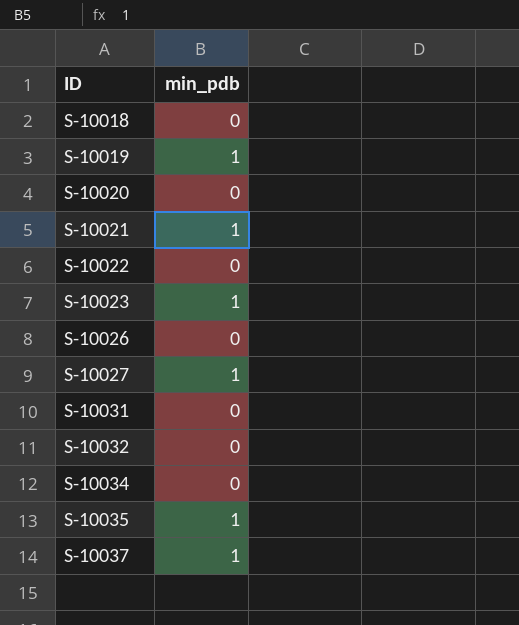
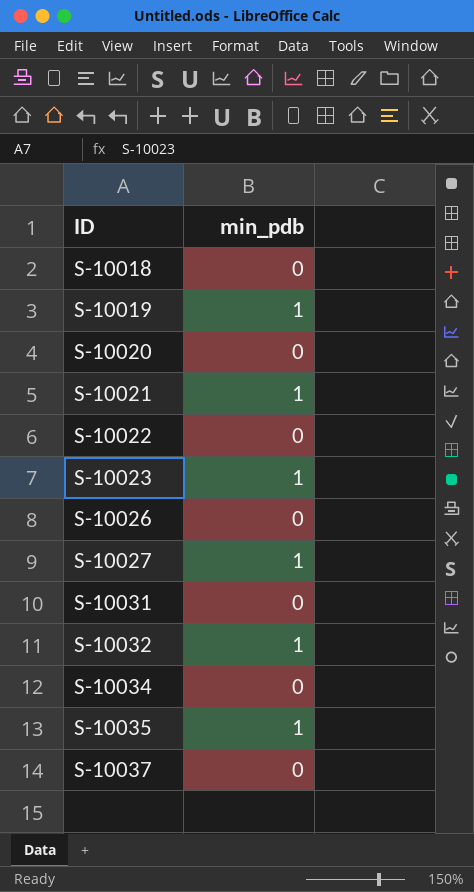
S-10032 | min_pdb: 0 -> 1
S-10037 | min_pdb: 1 -> 0

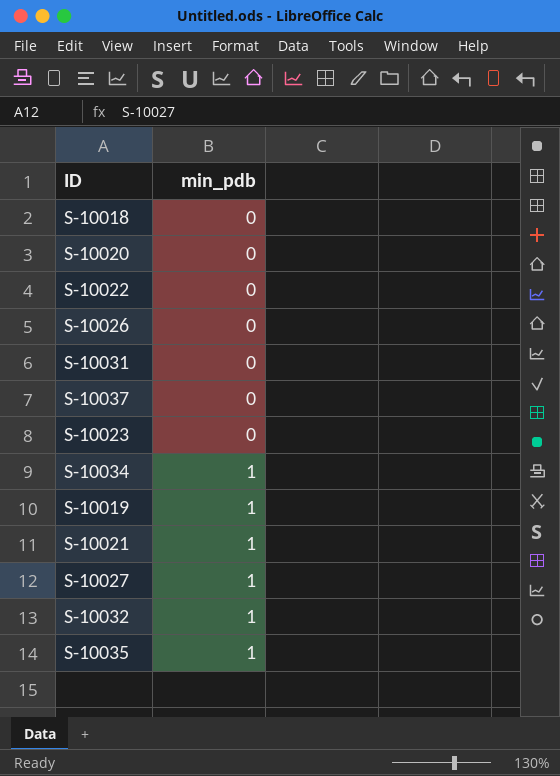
row order: ID ascending -> min_pdb ascending
S-10023 | min_pdb: 1 -> 0
S-10034 | min_pdb: 0 -> 1

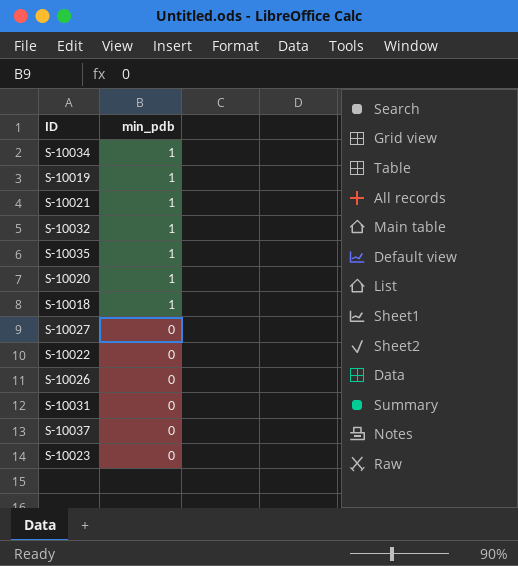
row order: min_pdb ascending -> min_pdb descending
S-10020 | min_pdb: 0 -> 1
S-10018 | min_pdb: 0 -> 1
S-10027 | min_pdb: 1 -> 0

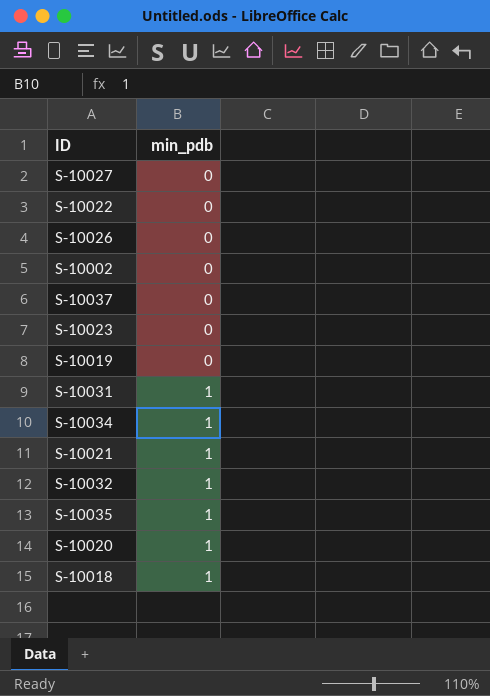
row order: min_pdb descending -> min_pdb ascending
row S-10002: none -> 0
S-10019 | min_pdb: 1 -> 0
S-10031 | min_pdb: 0 -> 1

